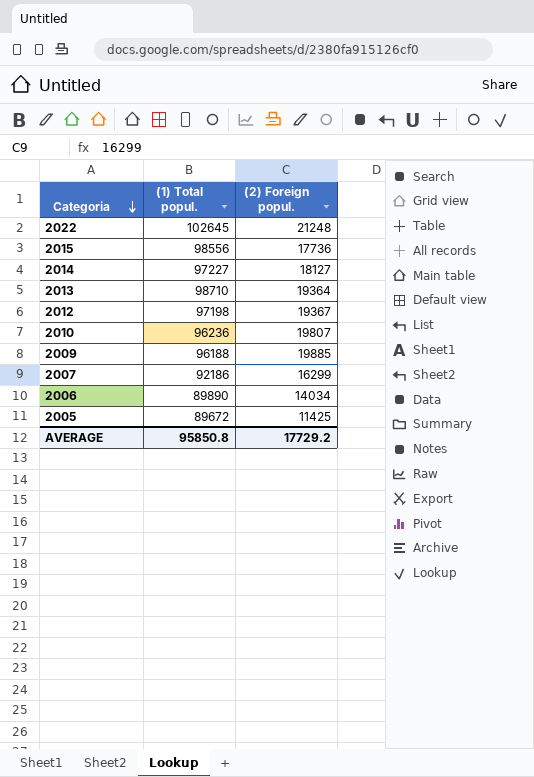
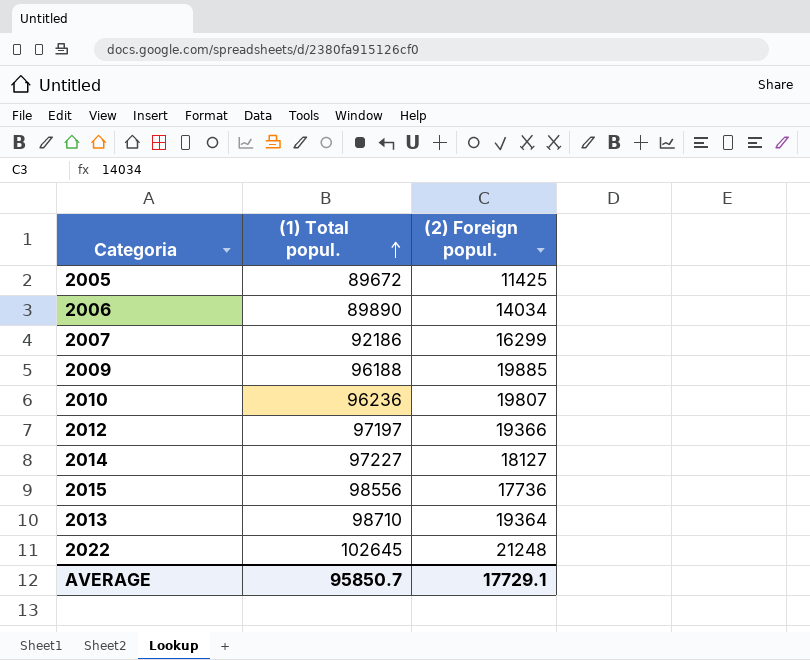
row order: Categoria descending -> (1) Total popul. ascending
2012 | (1) Total popul.: 97198 -> 97197
2012 | (2) Foreign popul.: 19367 -> 19366
AVERAGE | (1) Total popul.: 95850.8 -> 95850.7
AVERAGE | (2) Foreign popul.: 17729.2 -> 17729.1

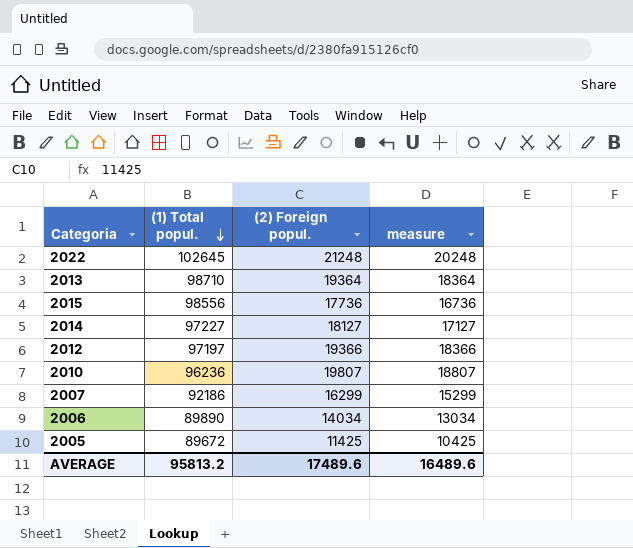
row order: (1) Total popul. ascending -> (1) Total popul. descending
column measure | formula: none -> [(2) Foreign popul.] - 1000
row 2009: 96188 | 19885 -> none
AVERAGE | (1) Total popul.: 95850.7 -> 95813.2
AVERAGE | (2) Foreign popul.: 17729.1 -> 17489.6

